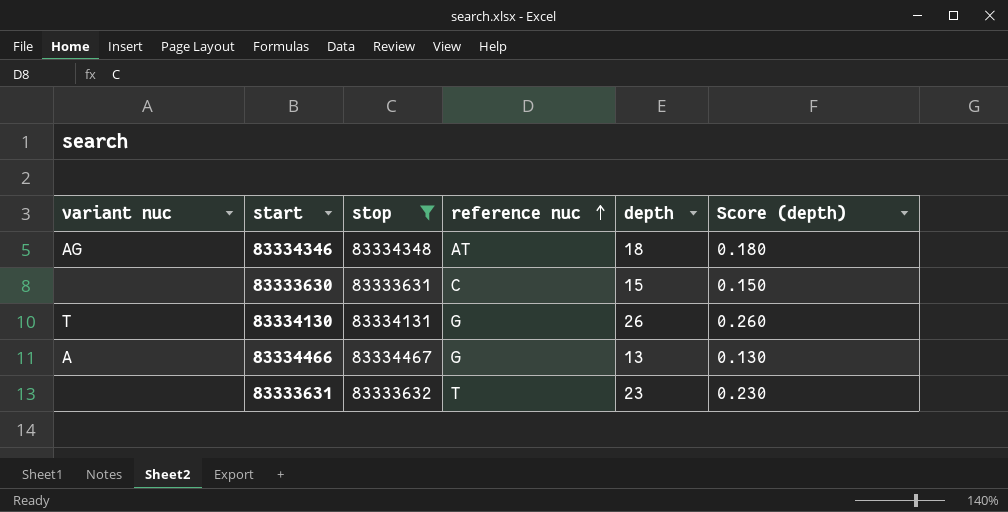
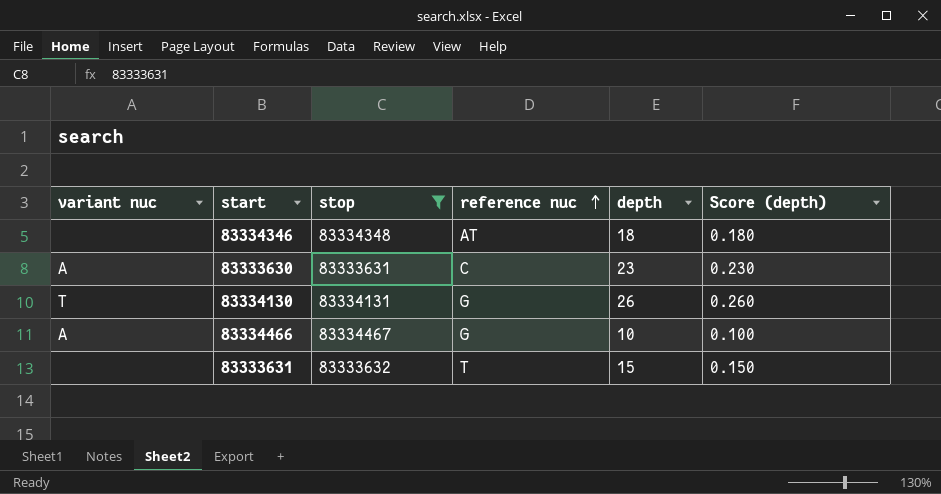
83334346 | variant nuc: AG -> none
83333630 | variant nuc: none -> A
83333630 | depth: 15 -> 23
83333630 | Score (depth): 0.150 -> 0.230
83334466 | depth: 13 -> 10
83334466 | Score (depth): 0.130 -> 0.100
83333631 | depth: 23 -> 15
83333631 | Score (depth): 0.230 -> 0.150

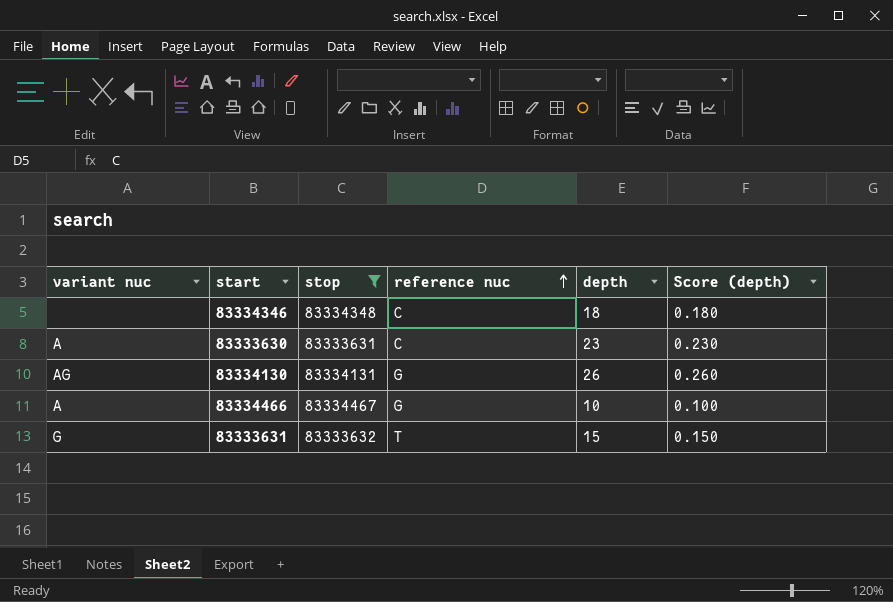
83334346 | reference nuc: AT -> C
83334130 | variant nuc: T -> AG
83333631 | variant nuc: none -> G

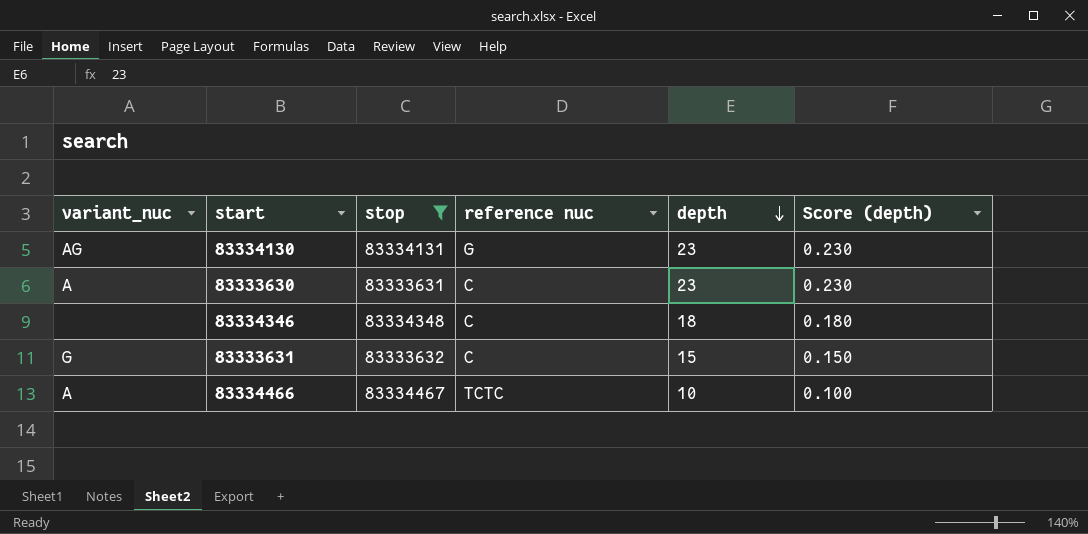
row order: reference nuc ascending -> depth descending
column name: variant nuc -> variant_nuc
83334130 | depth: 26 -> 23
83334130 | Score (depth): 0.260 -> 0.230
83333631 | reference nuc: T -> C
83334466 | reference nuc: G -> TCTC

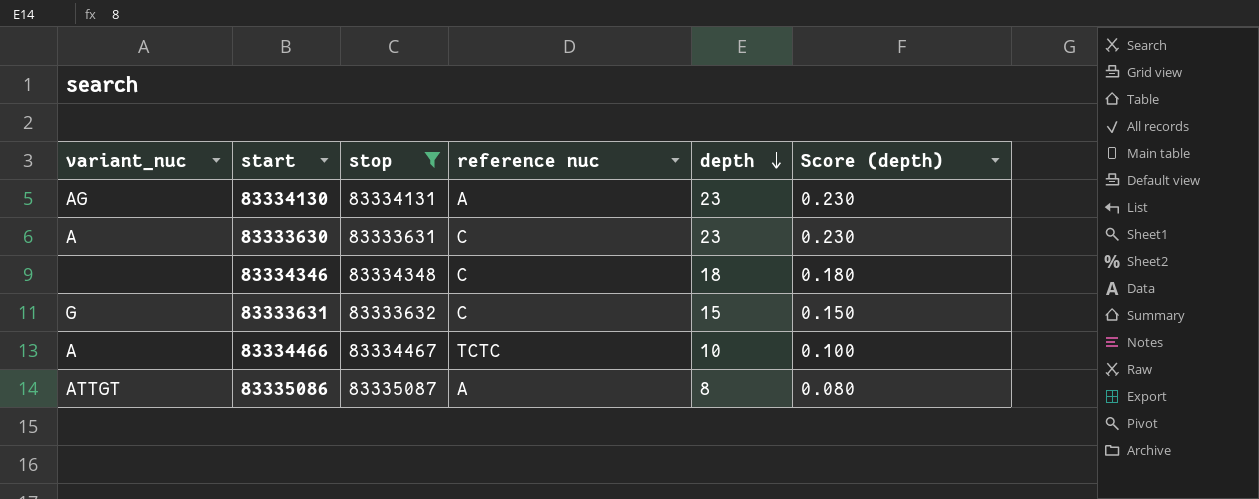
83334130 | reference nuc: G -> A
row 83335086: none -> ATTGT | 83335087 | A | 8 | 0.080

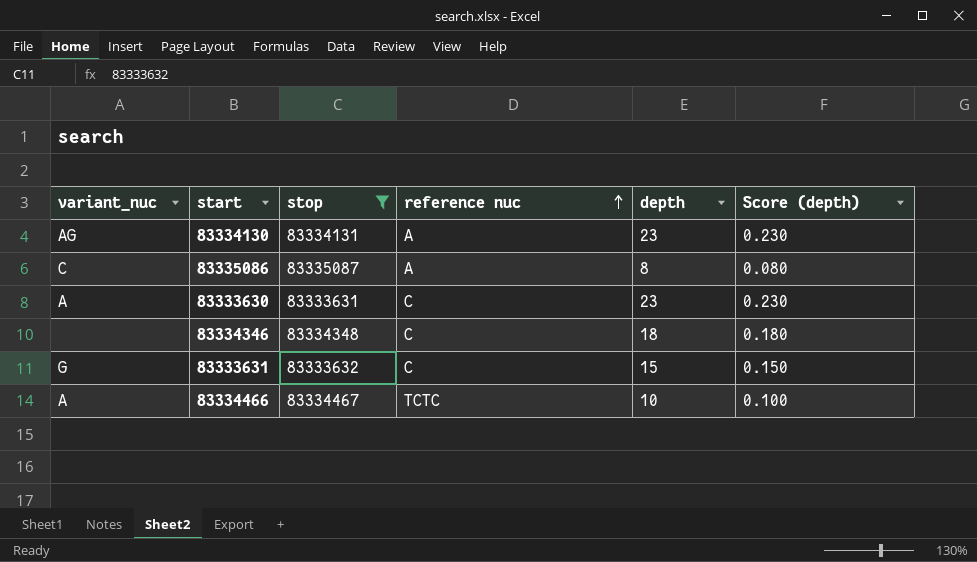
row order: depth descending -> reference nuc ascending
83335086 | variant_nuc: ATTGT -> C

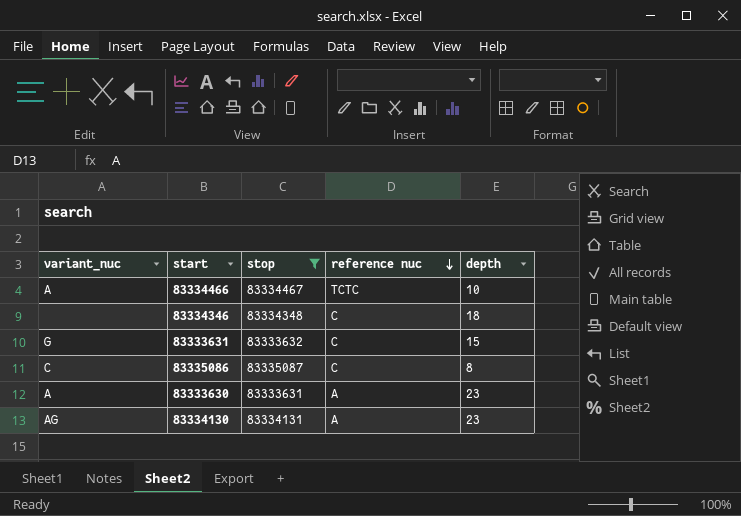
row order: reference nuc ascending -> reference nuc descending
column Score (depth) | formula: [depth] * 0.01 -> none
83335086 | reference nuc: A -> C
83333630 | reference nuc: C -> A

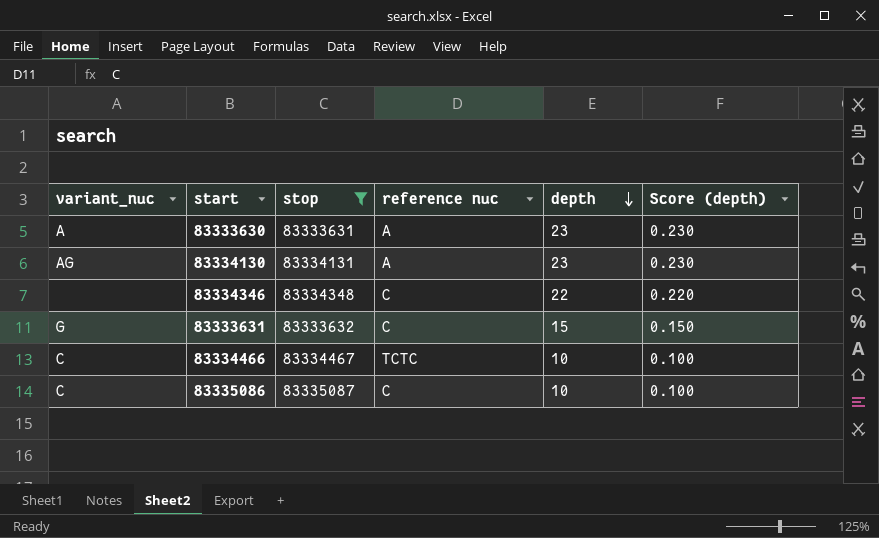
row order: reference nuc descending -> depth descending
column Score (depth) | formula: none -> [depth] * 0.01
83334346 | depth: 18 -> 22
83334466 | variant_nuc: A -> C
83335086 | depth: 8 -> 10

